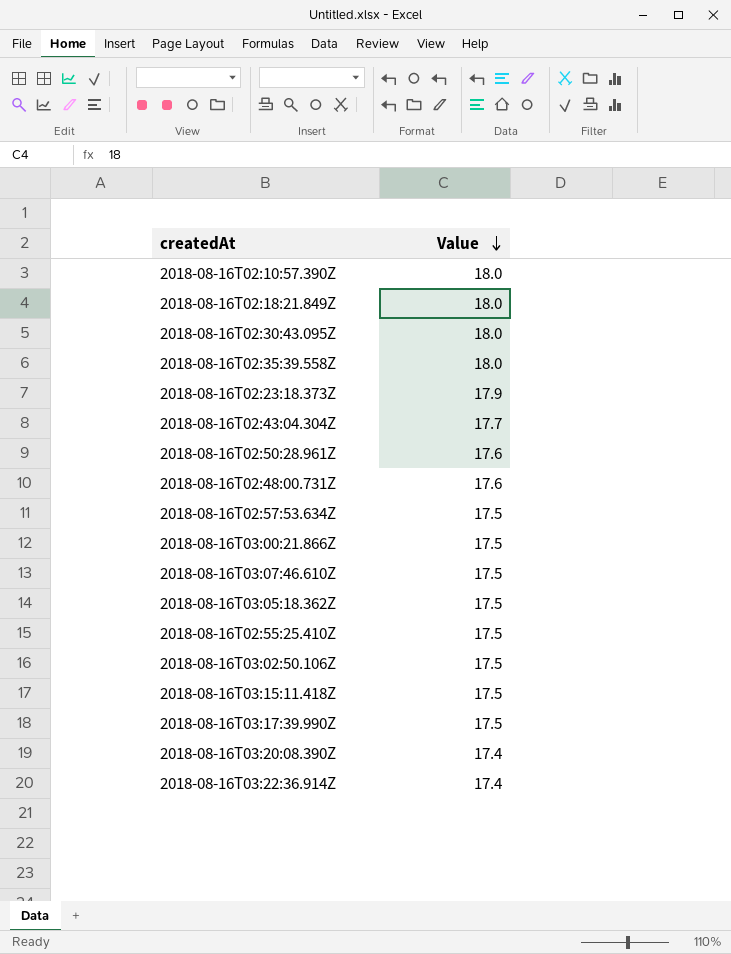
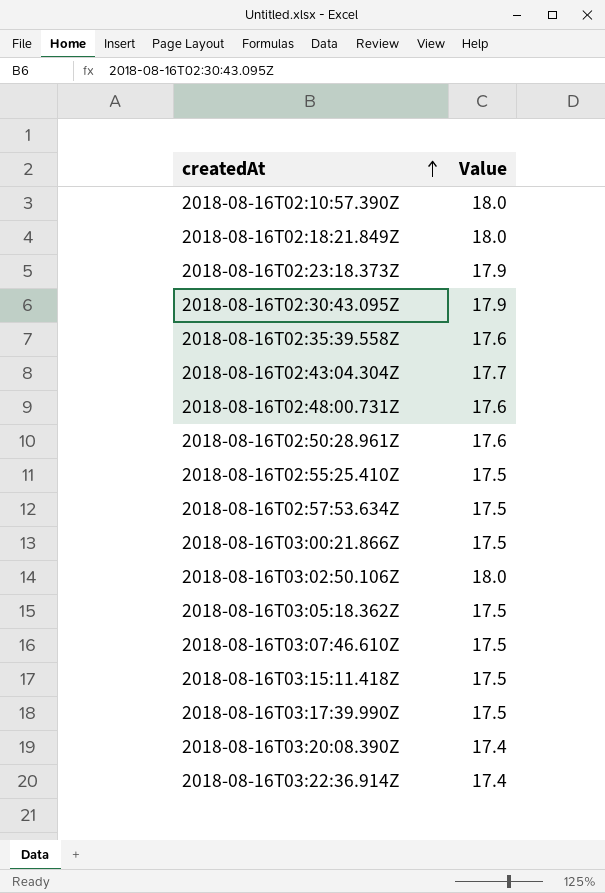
row order: Value descending -> createdAt ascending
2018-08-16T02:30:43.095Z | Value: 18.0 -> 17.9
2018-08-16T02:35:39.558Z | Value: 18.0 -> 17.6
2018-08-16T03:02:50.106Z | Value: 17.5 -> 18.0

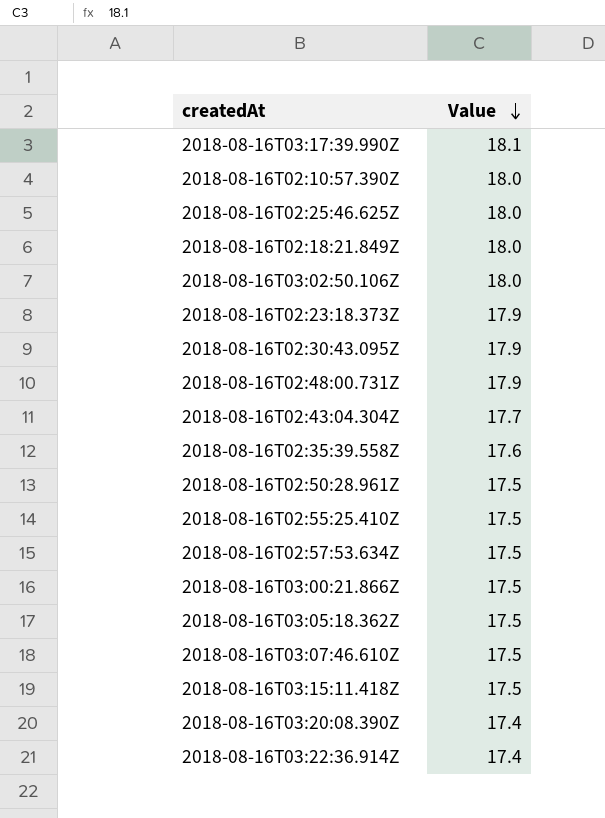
row order: createdAt ascending -> Value descending
2018-08-16T03:17:39.990Z | Value: 17.5 -> 18.1
row 2018-08-16T02:25:46.625Z: none -> 18.0
2018-08-16T02:48:00.731Z | Value: 17.6 -> 17.9
2018-08-16T02:50:28.961Z | Value: 17.6 -> 17.5

